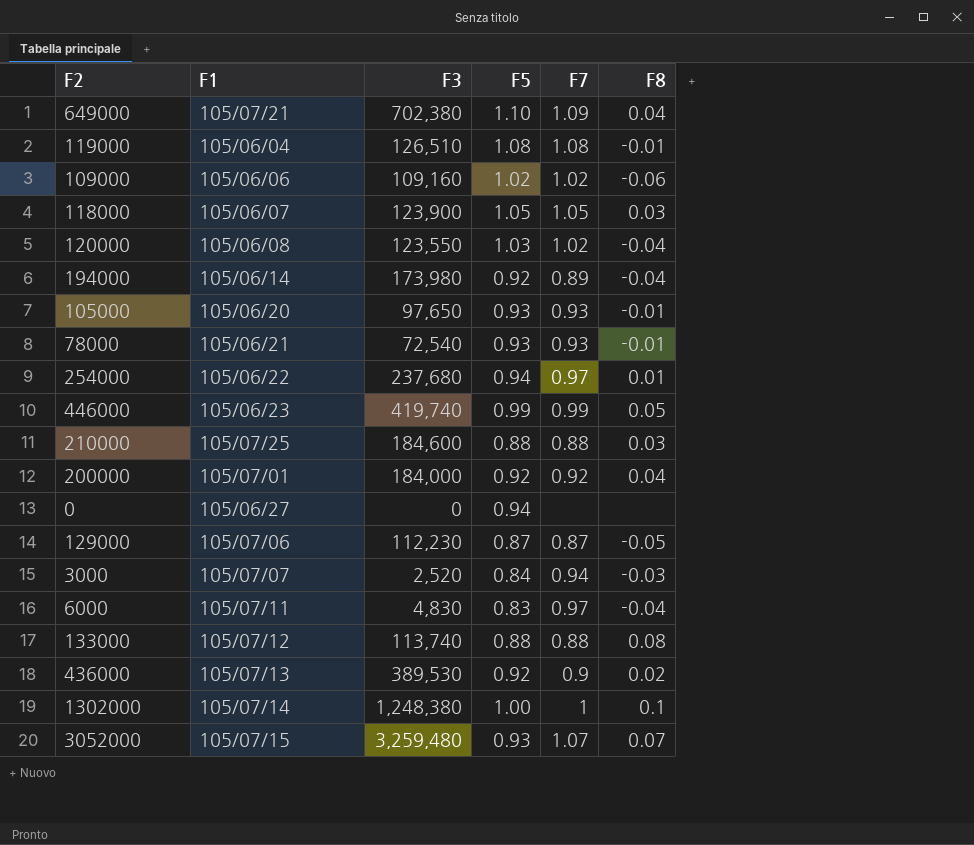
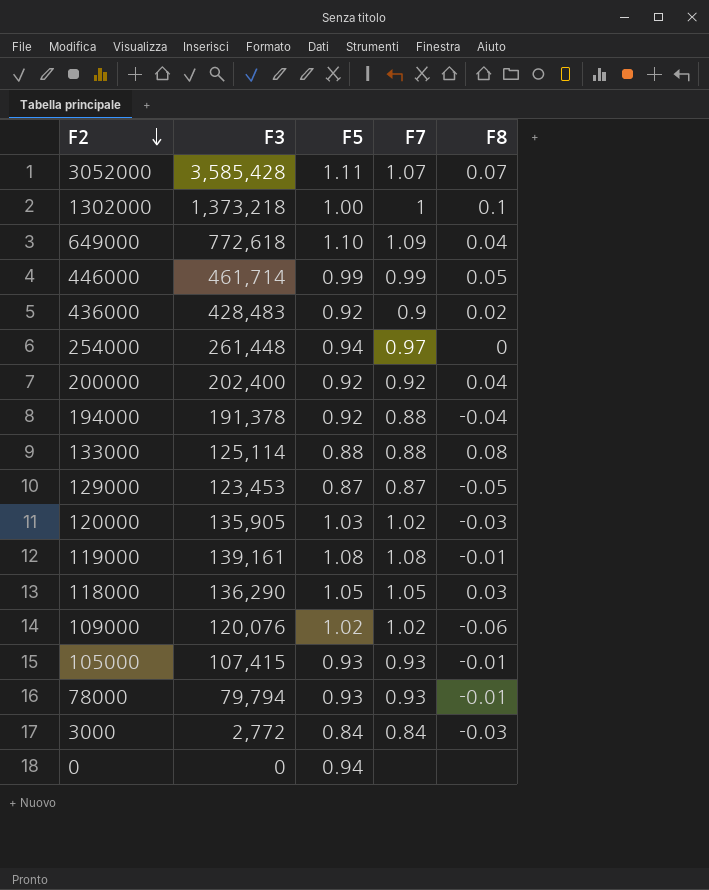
row order: none -> F2 descending
column F1 | position: 2 -> none
row 210000: 105/07/25 | 184,600 | 0.88 | 0.88 | 0.03 -> none
row 6000: 105/07/11 | 4,830 | 0.83 | 0.97 | -0.04 -> none
3052000 | F3: 3,259,480 -> 3,585,428
3052000 | F5: 0.93 -> 1.11
1302000 | F3: 1,248,380 -> 1,373,218
649000 | F3: 702,380 -> 772,618
446000 | F3: 419,740 -> 461,714
436000 | F3: 389,530 -> 428,483
254000 | F3: 237,680 -> 261,448
254000 | F8: 0.01 -> 0
200000 | F3: 184,000 -> 202,400
194000 | F3: 173,980 -> 191,378
194000 | F7: 0.89 -> 0.88
133000 | F3: 113,740 -> 125,114
129000 | F3: 112,230 -> 123,453
120000 | F3: 123,550 -> 135,905
120000 | F8: -0.04 -> -0.03
119000 | F3: 126,510 -> 139,161
118000 | F3: 123,900 -> 136,290
109000 | F3: 109,160 -> 120,076
105000 | F3: 97,650 -> 107,415
78000 | F3: 72,540 -> 79,794
3000 | F3: 2,520 -> 2,772
3000 | F7: 0.94 -> 0.84

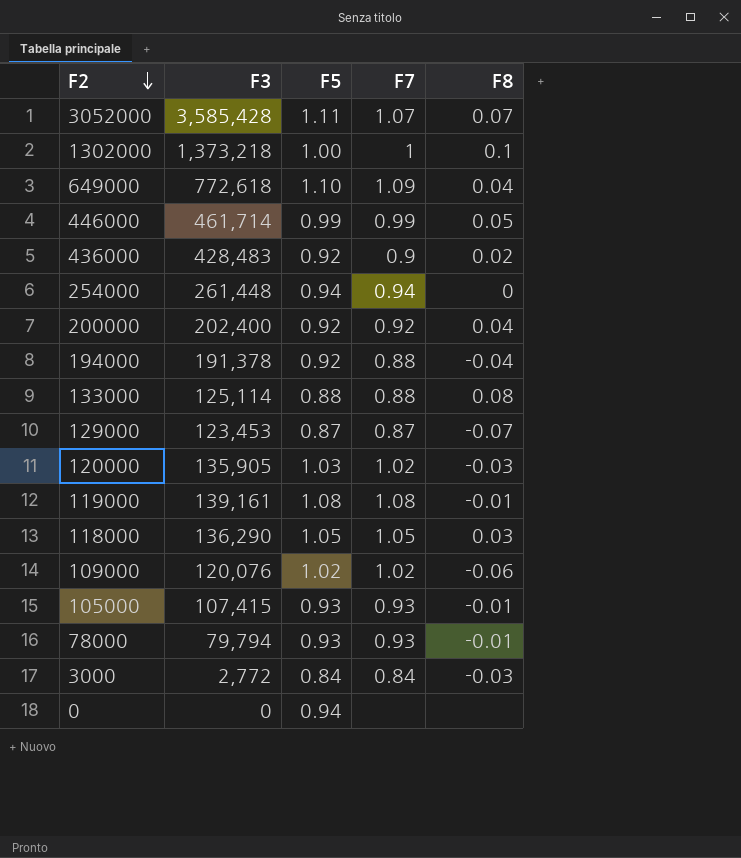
254000 | F7: 0.97 -> 0.94
129000 | F8: -0.05 -> -0.07

